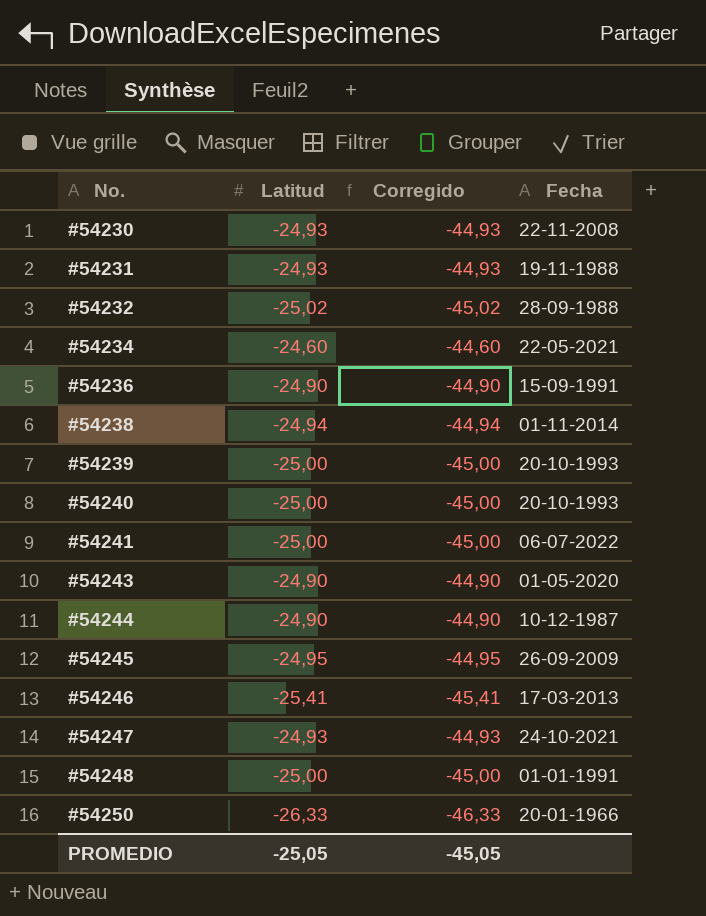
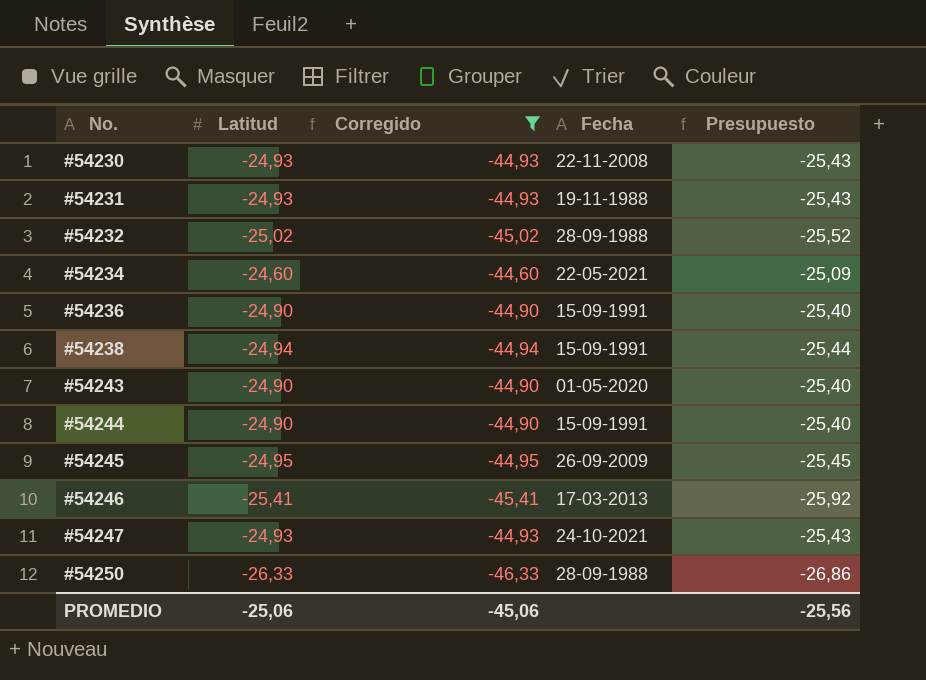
filter: none -> Corregido != -45,00
column Presupuesto | formula: none -> [Latitud] * 1,02
#54238 | Fecha: 01-11-2014 -> 15-09-1991
#54244 | Fecha: 10-12-1987 -> 15-09-1991
#54250 | Fecha: 20-01-1966 -> 28-09-1988
PROMEDIO | Latitud: -25,05 -> -25,06
PROMEDIO | Corregido: -45,05 -> -45,06

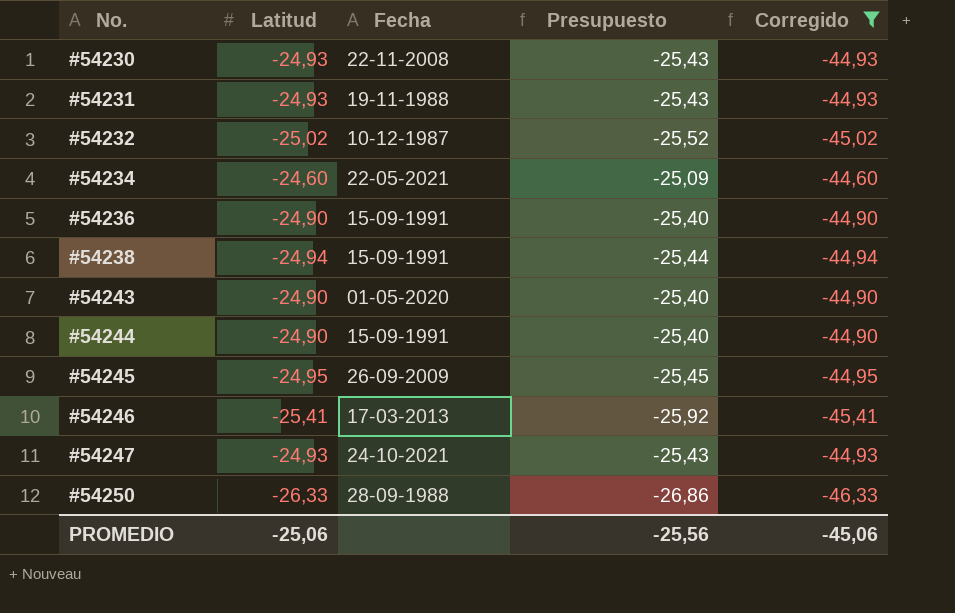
column Corregido | position: 3 -> 5
#54232 | Fecha: 28-09-1988 -> 10-12-1987

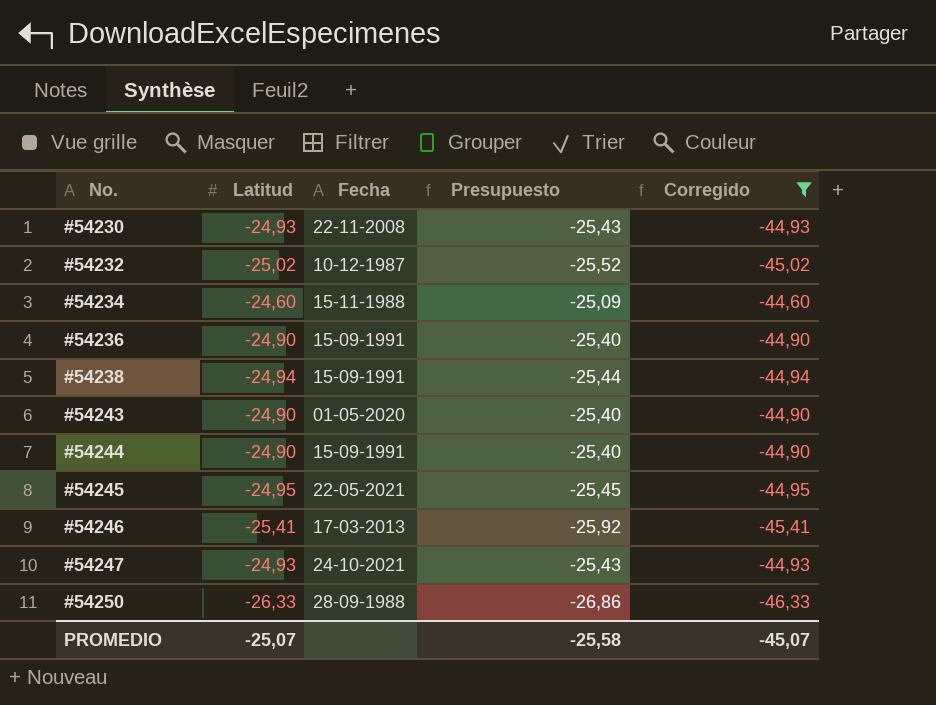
row #54231: -24,93 | 19-11-1988 | -25,43 | -44,93 -> none
#54234 | Fecha: 22-05-2021 -> 15-11-1988
#54245 | Fecha: 26-09-2009 -> 22-05-2021
PROMEDIO | Latitud: -25,06 -> -25,07
PROMEDIO | Presupuesto: -25,56 -> -25,58
PROMEDIO | Corregido: -45,06 -> -45,07

